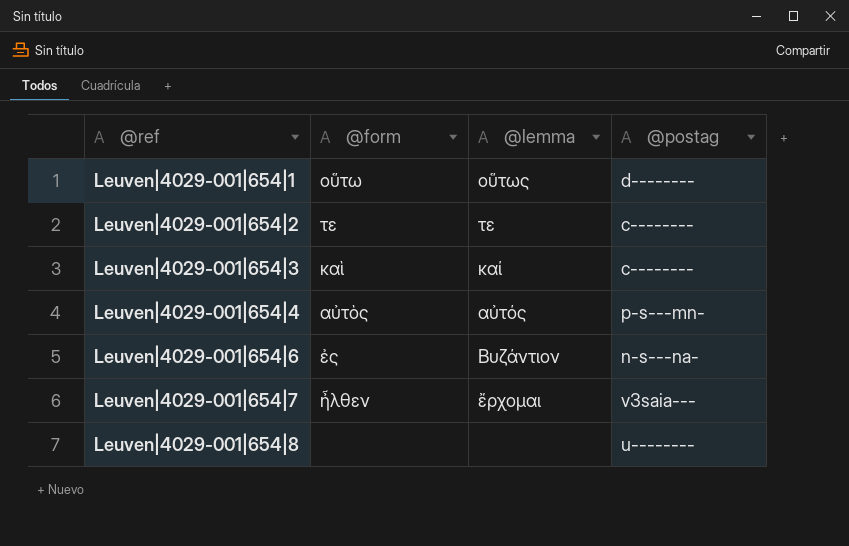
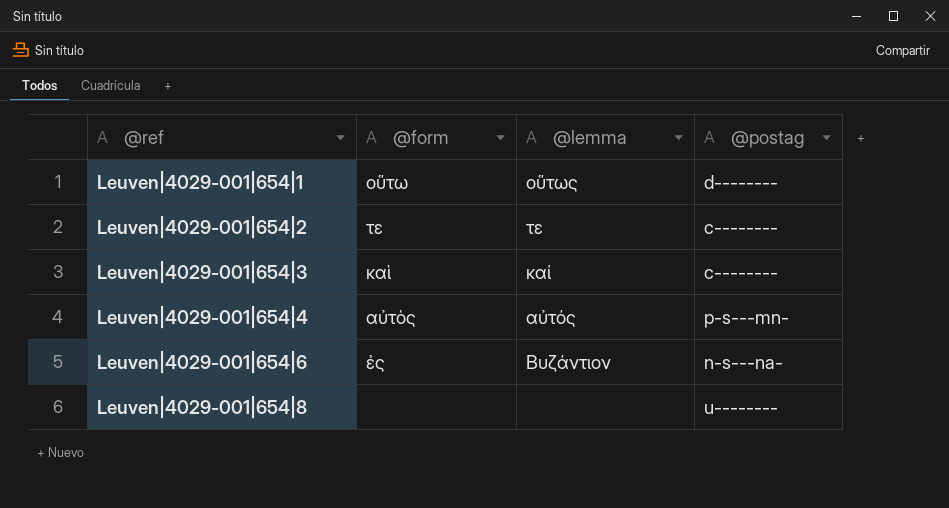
row Leuven|4029-001|654|7: ἦλθεν | ἔρχομαι | v3saia--- -> none

